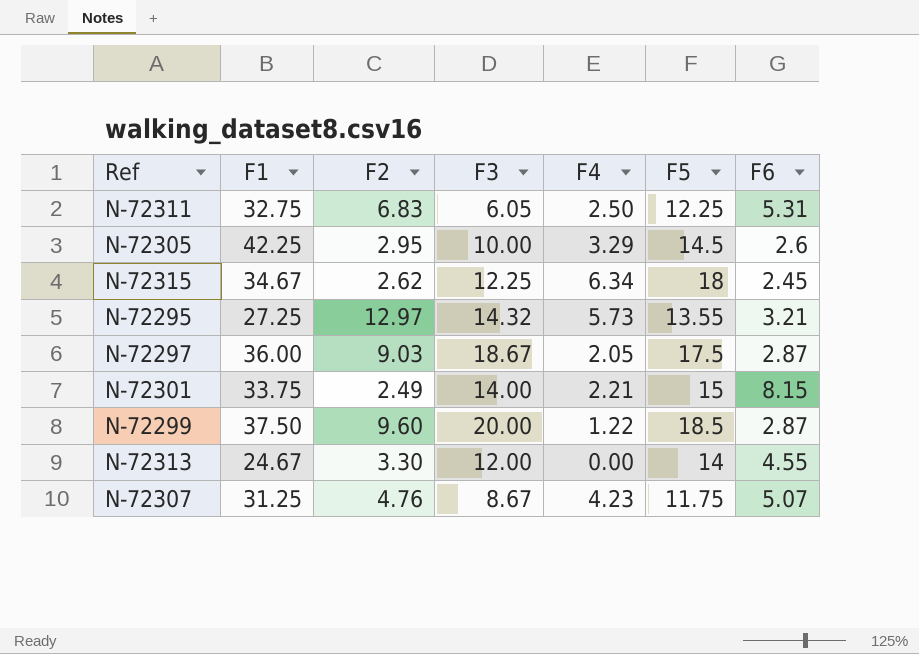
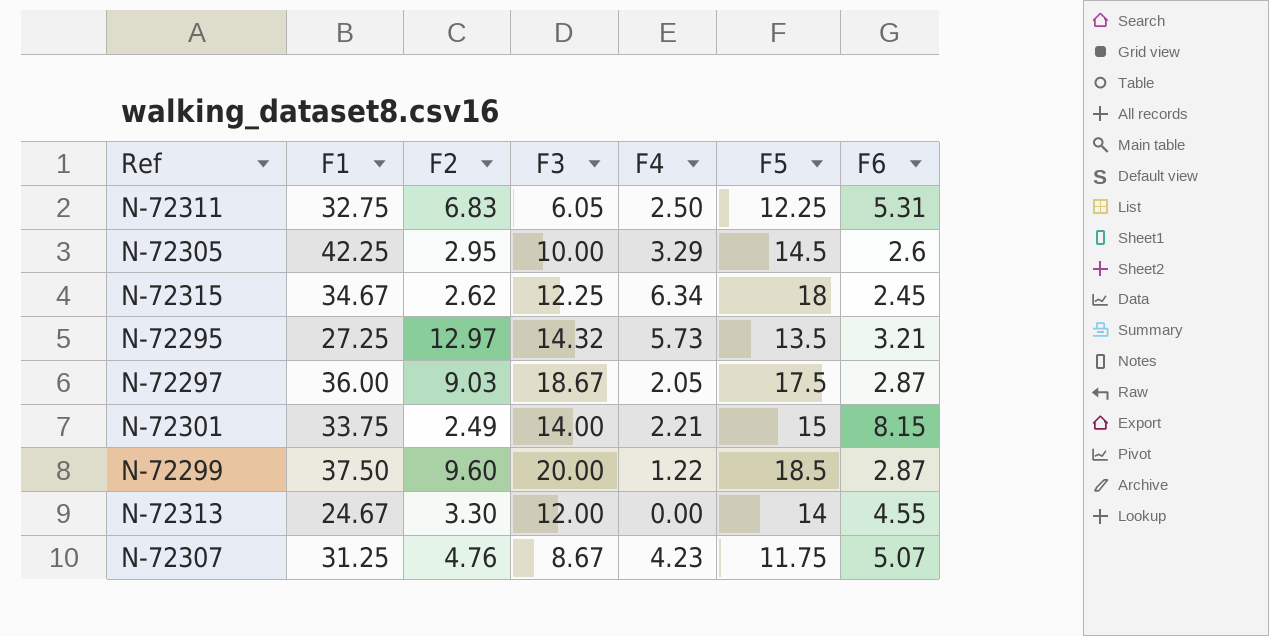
N-72295 | F5: 13.55 -> 13.5

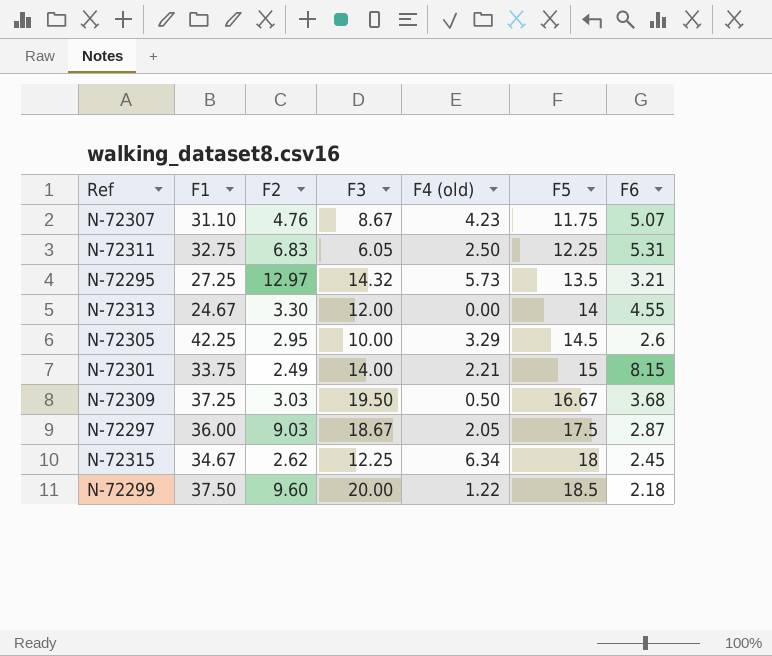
row order: none -> F5 ascending
column name: F4 -> F4 (old)
N-72307 | F1: 31.25 -> 31.10
row N-72309: none -> 37.25 | 3.03 | 19.50 | 0.50 | 16.67 | 3.68
N-72299 | F6: 2.87 -> 2.18

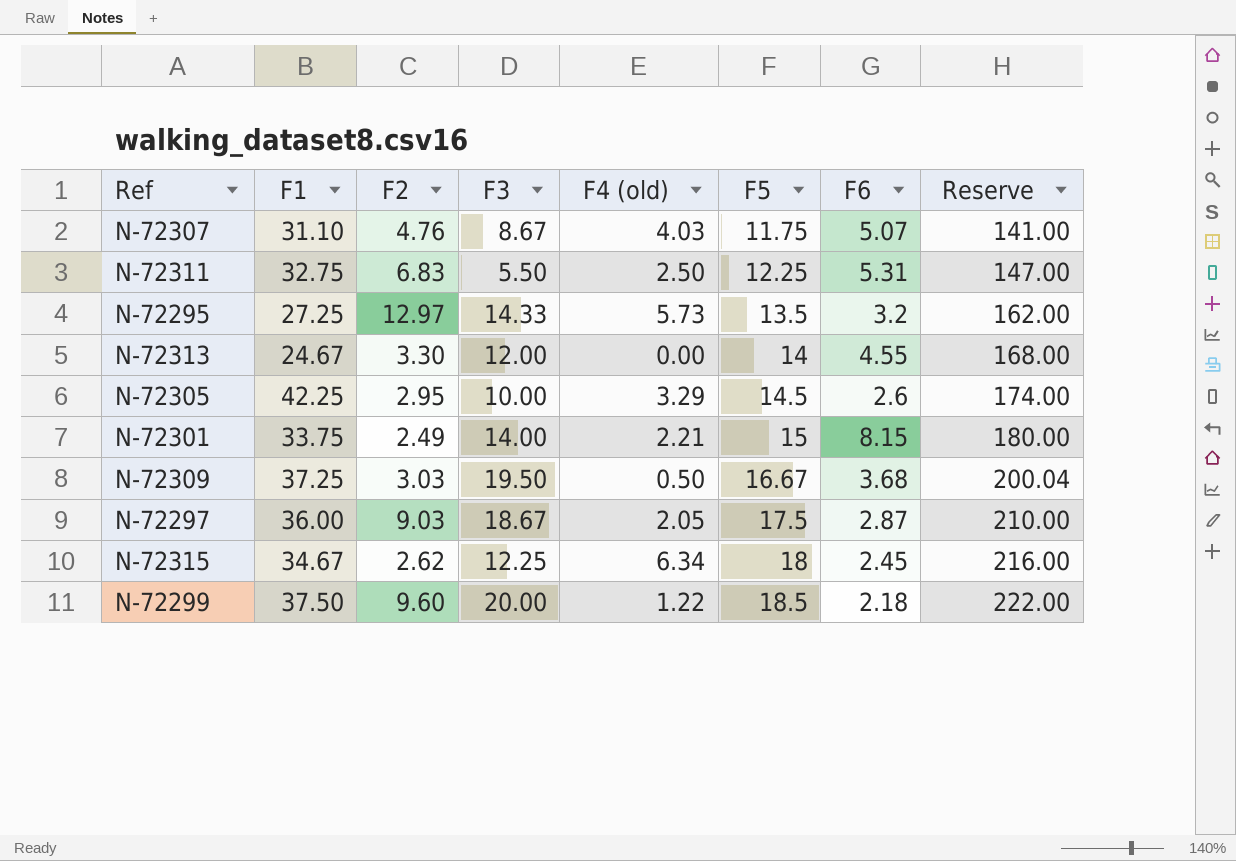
column Reserve | formula: none -> [F5] * 12
N-72307 | F4 (old): 4.23 -> 4.03
N-72311 | F3: 6.05 -> 5.50
N-72295 | F3: 14.32 -> 14.33
N-72295 | F6: 3.21 -> 3.2

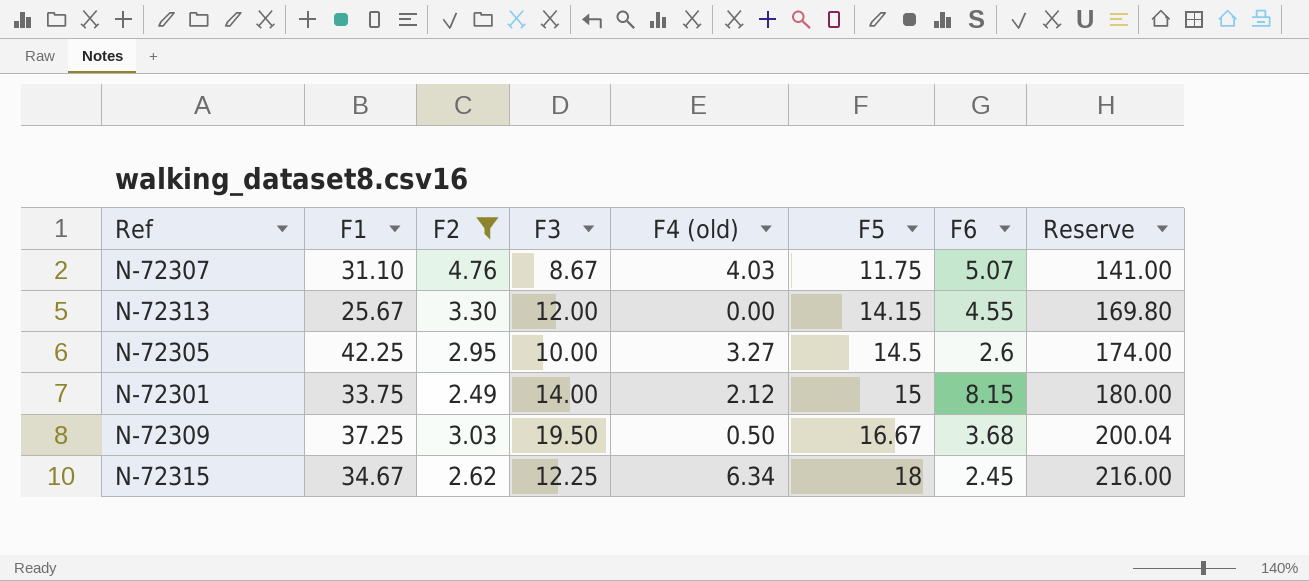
filter: none -> F2 <= 4.76
N-72313 | F1: 24.67 -> 25.67
N-72313 | F5: 14 -> 14.15
N-72313 | Reserve: 168.00 -> 169.80
N-72305 | F4 (old): 3.29 -> 3.27
N-72301 | F4 (old): 2.21 -> 2.12

